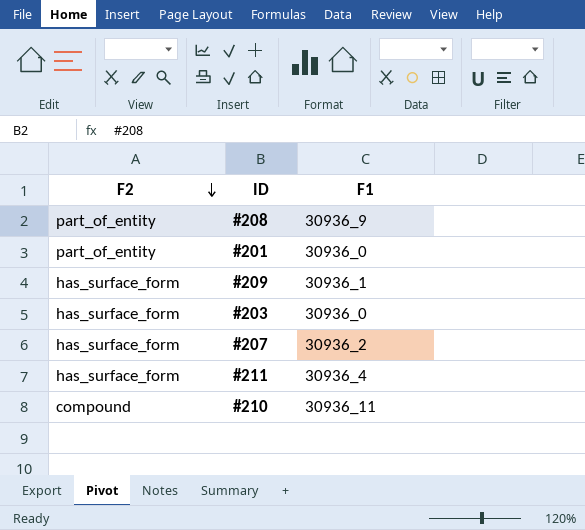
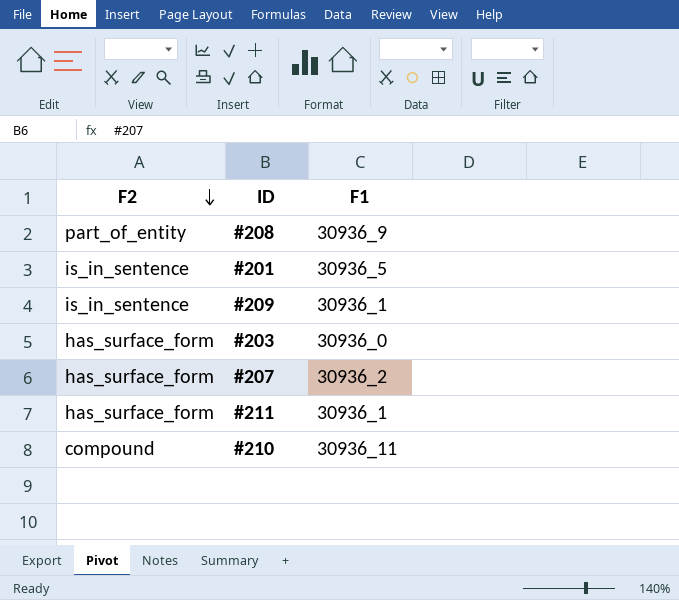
#201 | F2: part_of_entity -> is_in_sentence
#201 | F1: 30936_0 -> 30936_5
#209 | F2: has_surface_form -> is_in_sentence
#211 | F1: 30936_4 -> 30936_1

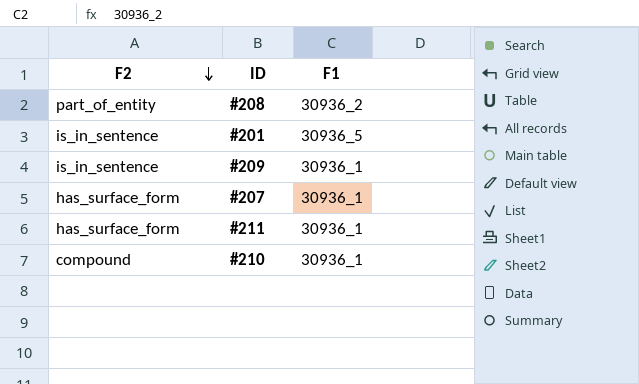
row #203: has_surface_form | 30936_0 -> none
#208 | F1: 30936_9 -> 30936_2
#207 | F1: 30936_2 -> 30936_1
#210 | F1: 30936_11 -> 30936_1

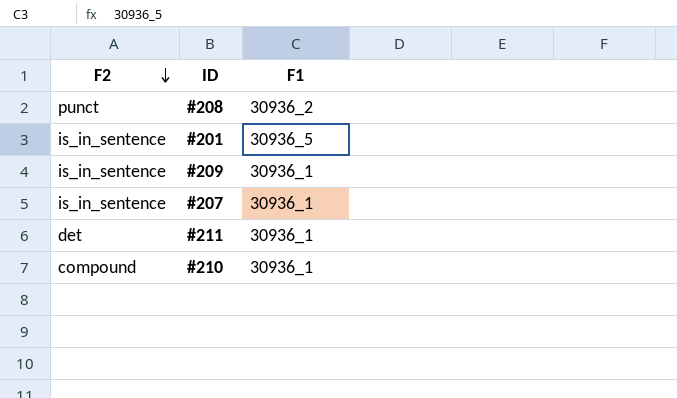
#208 | F2: part_of_entity -> punct
#207 | F2: has_surface_form -> is_in_sentence
#211 | F2: has_surface_form -> det

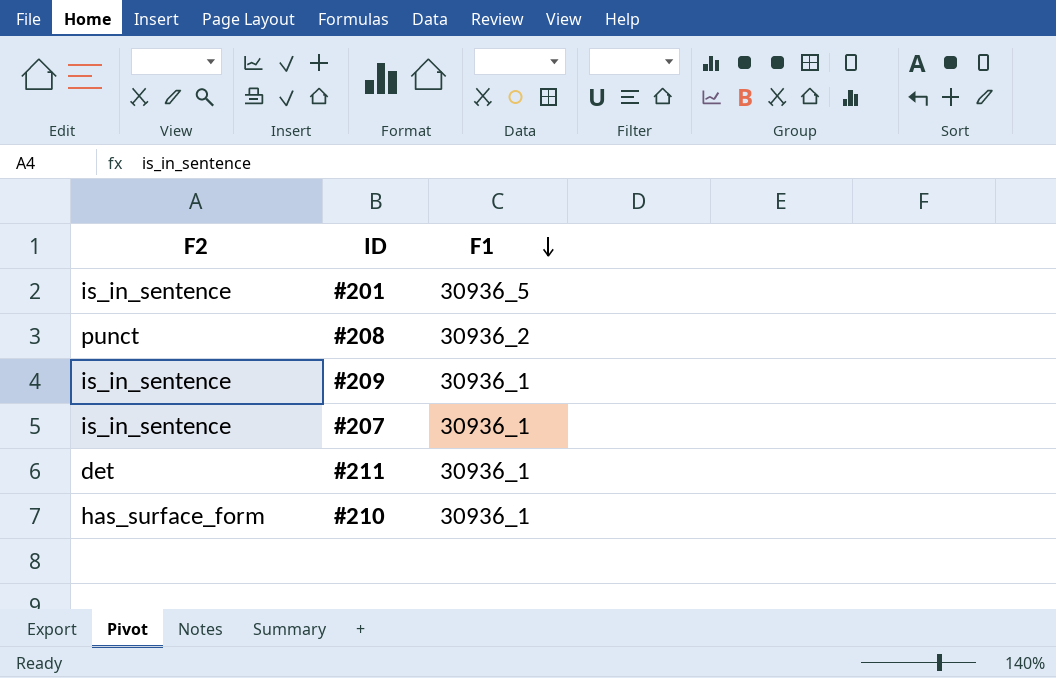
row order: F2 descending -> F1 descending
#210 | F2: compound -> has_surface_form

